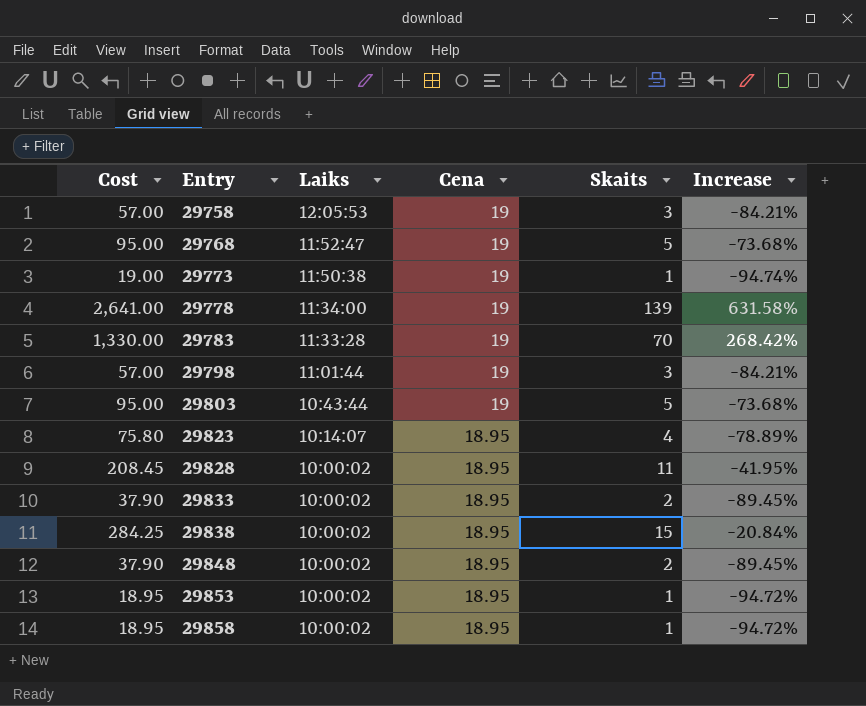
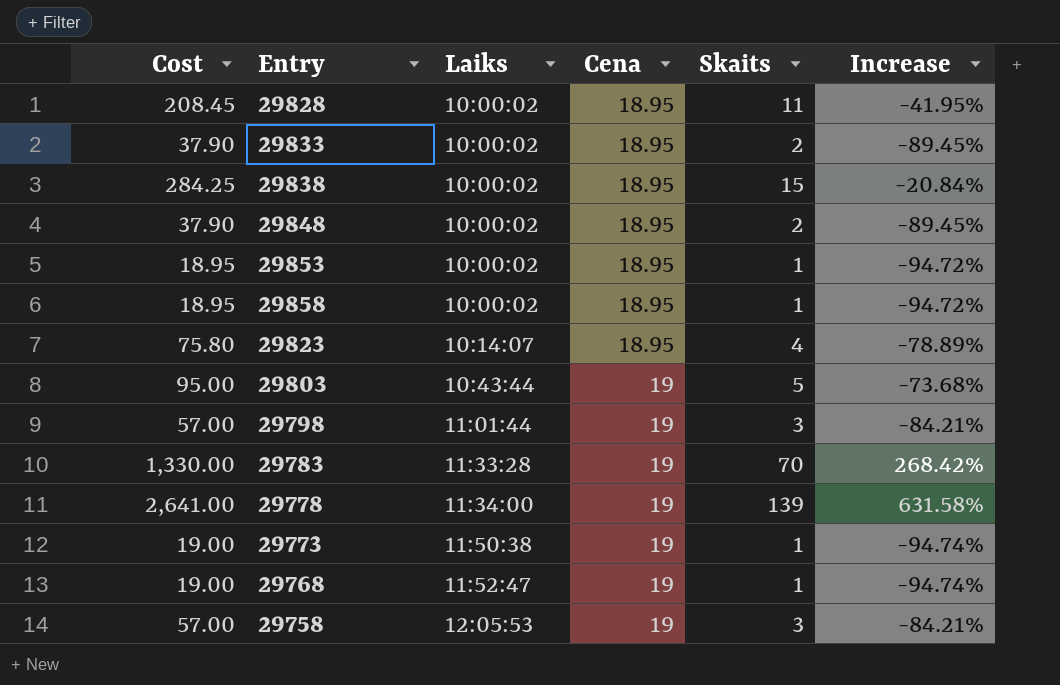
row order: Entry ascending -> Laiks ascending
29768 | Cost: 95.00 -> 19.00
29768 | Skaits: 5 -> 1
29768 | Increase: -73.68% -> -94.74%

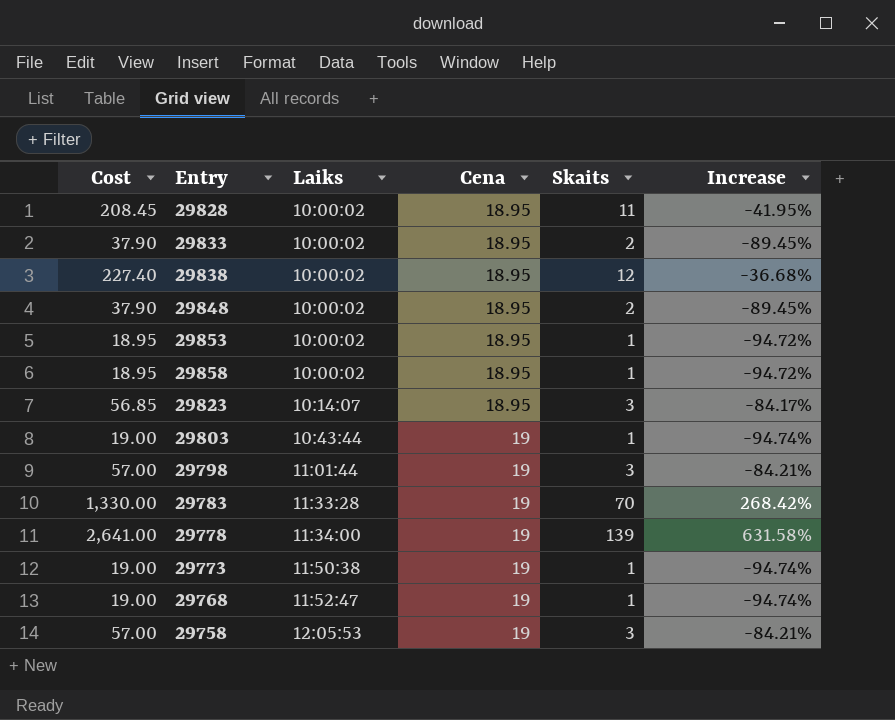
29838 | Cost: 284.25 -> 227.40
29838 | Skaits: 15 -> 12
29838 | Increase: -20.84% -> -36.68%
29823 | Cost: 75.80 -> 56.85
29823 | Skaits: 4 -> 3
29823 | Increase: -78.89% -> -84.17%
29803 | Cost: 95.00 -> 19.00
29803 | Skaits: 5 -> 1
29803 | Increase: -73.68% -> -94.74%

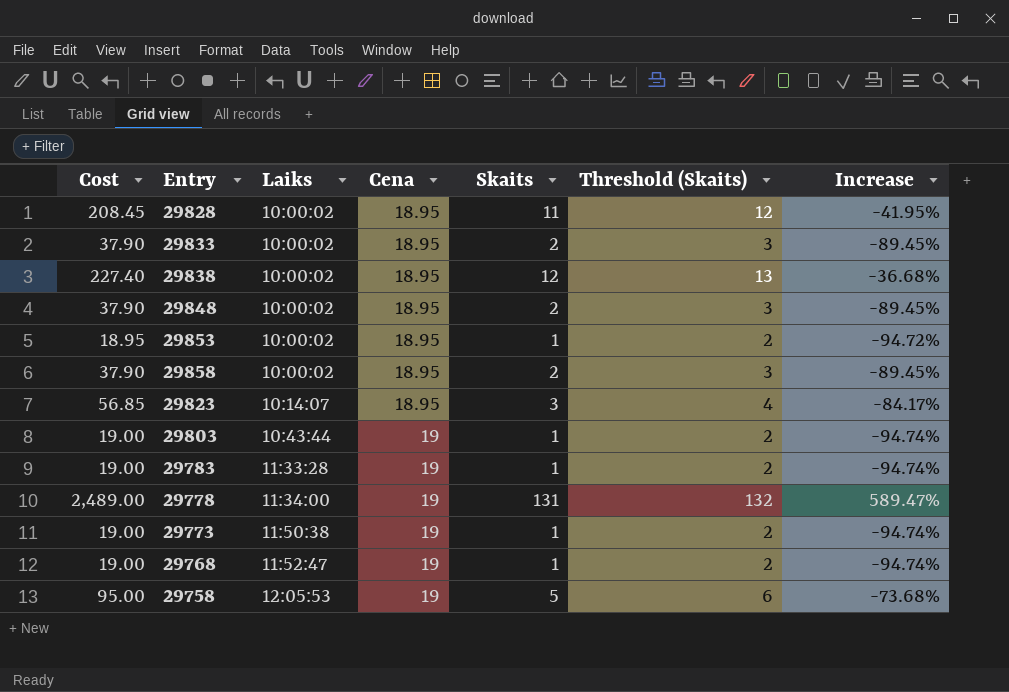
column Threshold (Skaits) | formula: none -> [Skaits] + 1
row 29798: 57.00 | 11:01:44 | 19 | 3 | -84.21% -> none
29858 | Cost: 18.95 -> 37.90
29858 | Skaits: 1 -> 2
29858 | Increase: -94.72% -> -89.45%
29783 | Cost: 1,330.00 -> 19.00
29783 | Skaits: 70 -> 1
29783 | Increase: 268.42% -> -94.74%
29778 | Cost: 2,641.00 -> 2,489.00
29778 | Skaits: 139 -> 131
29778 | Increase: 631.58% -> 589.47%
29758 | Cost: 57.00 -> 95.00
29758 | Skaits: 3 -> 5
29758 | Increase: -84.21% -> -73.68%

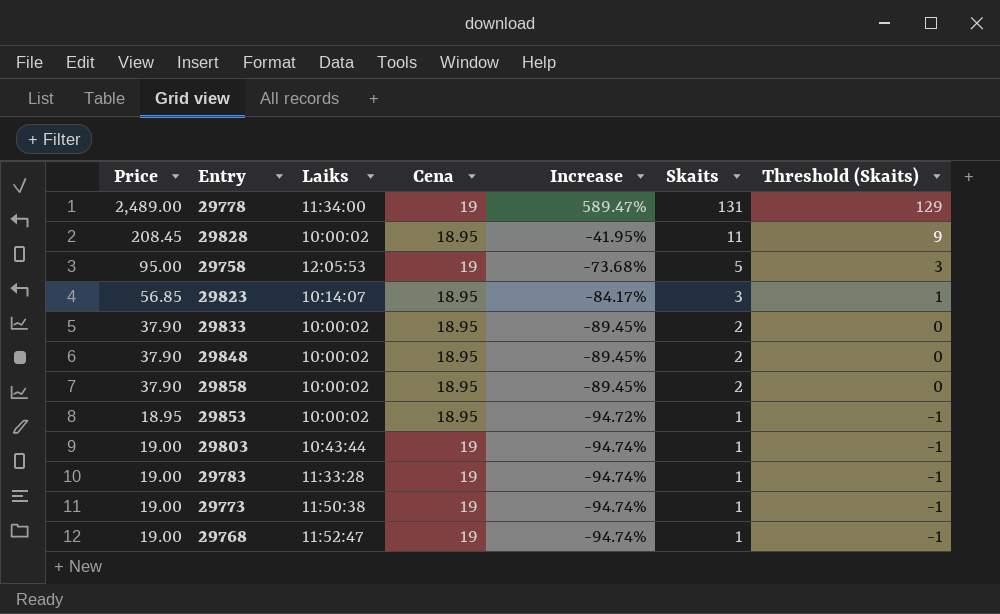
row order: Laiks ascending -> Increase descending
column name: Cost -> Price
column Increase | position: 7 -> 5
column Threshold (Skaits) | formula: [Skaits] + 1 -> [Skaits] - 2
row 29838: 227.40 | 10:00:02 | 18.95 | 12 | 13 | -36.68% -> none

